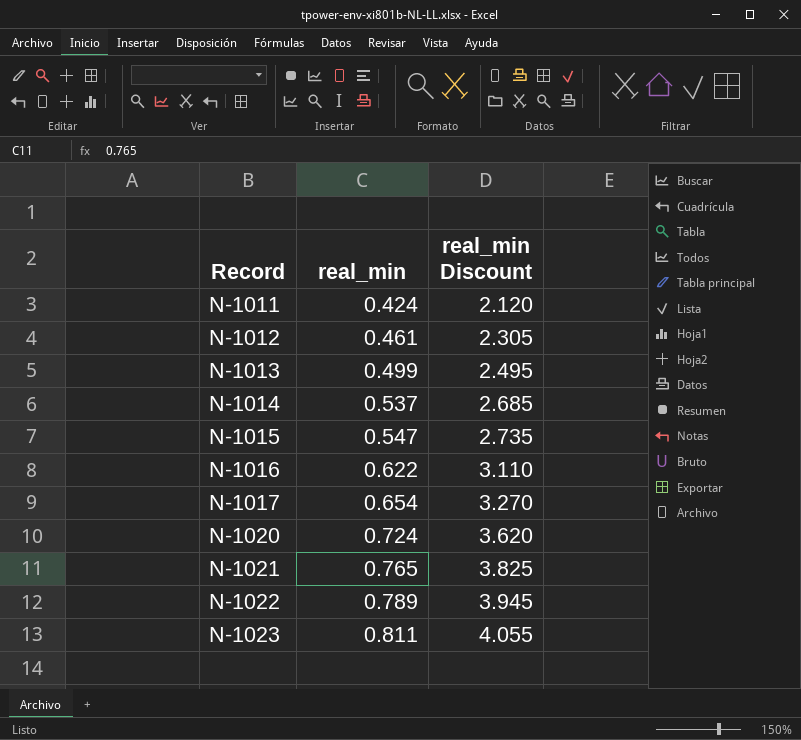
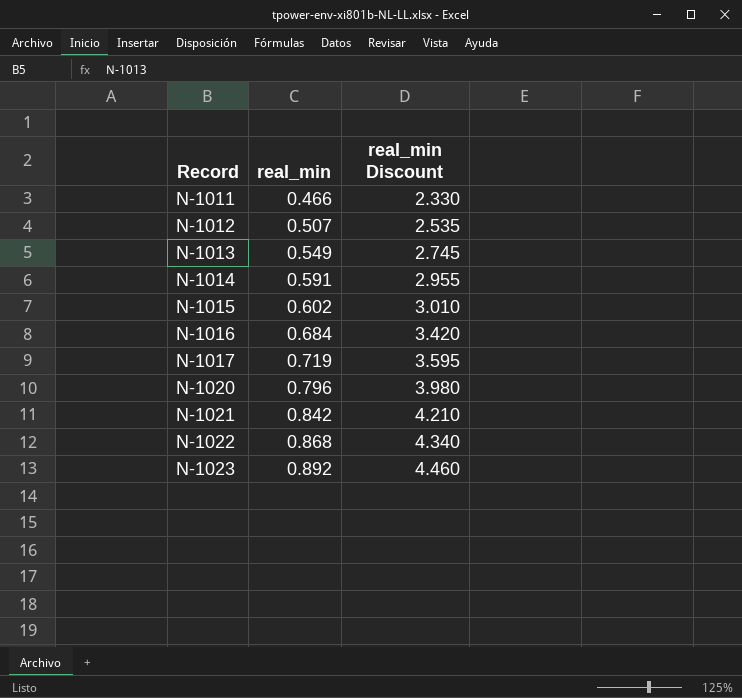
N-1011 | real_min: 0.424 -> 0.466
N-1011 | real_min Discount: 2.120 -> 2.330
N-1012 | real_min: 0.461 -> 0.507
N-1012 | real_min Discount: 2.305 -> 2.535
N-1013 | real_min: 0.499 -> 0.549
N-1013 | real_min Discount: 2.495 -> 2.745
N-1014 | real_min: 0.537 -> 0.591
N-1014 | real_min Discount: 2.685 -> 2.955
N-1015 | real_min: 0.547 -> 0.602
N-1015 | real_min Discount: 2.735 -> 3.010
N-1016 | real_min: 0.622 -> 0.684
N-1016 | real_min Discount: 3.110 -> 3.420
N-1017 | real_min: 0.654 -> 0.719
N-1017 | real_min Discount: 3.270 -> 3.595
N-1020 | real_min: 0.724 -> 0.796
N-1020 | real_min Discount: 3.620 -> 3.980
N-1021 | real_min: 0.765 -> 0.842
N-1021 | real_min Discount: 3.825 -> 4.210
N-1022 | real_min: 0.789 -> 0.868
N-1022 | real_min Discount: 3.945 -> 4.340
N-1023 | real_min: 0.811 -> 0.892
N-1023 | real_min Discount: 4.055 -> 4.460

